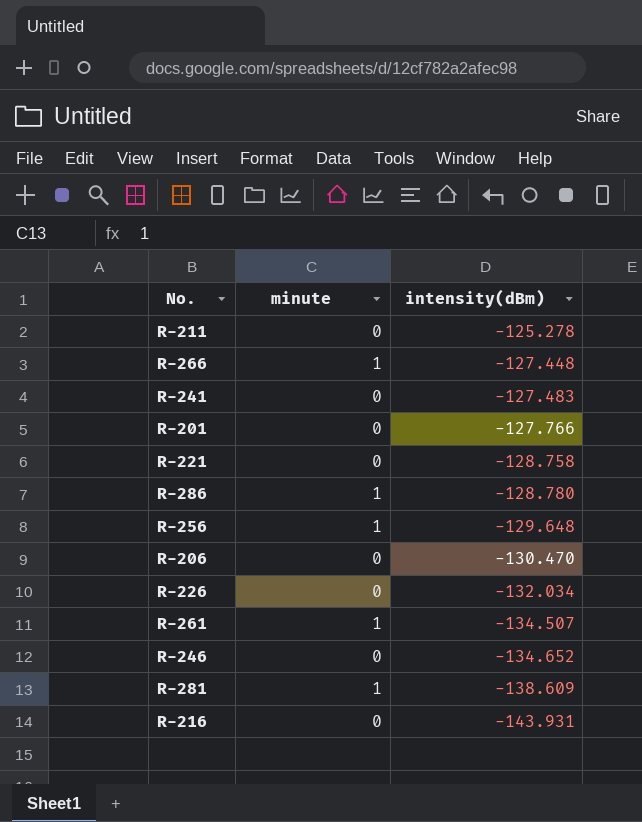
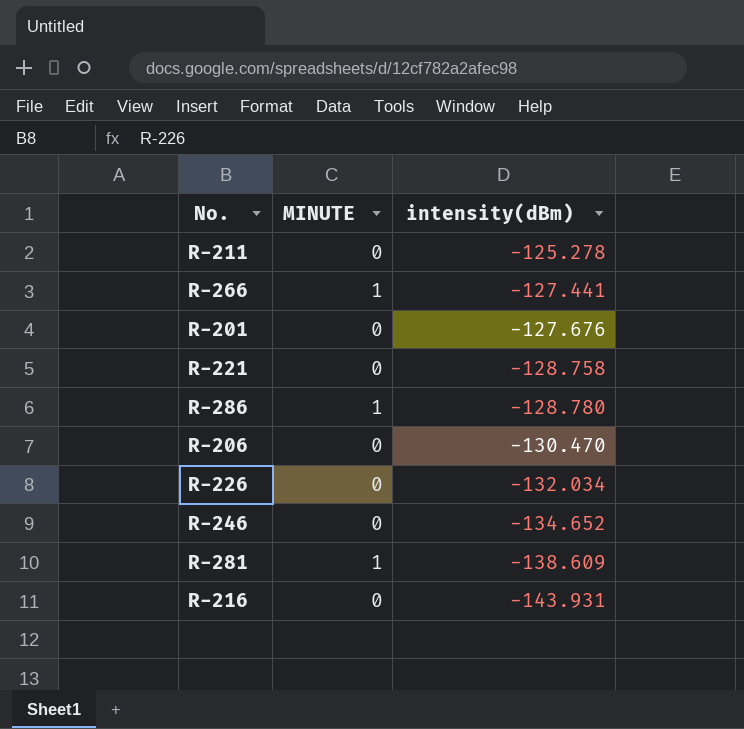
column name: minute -> MINUTE
row R-241: 0 | -127.483 -> none
row R-256: 1 | -129.648 -> none
row R-261: 1 | -134.507 -> none
R-266 | intensity(dBm): -127.448 -> -127.441
R-201 | intensity(dBm): -127.766 -> -127.676

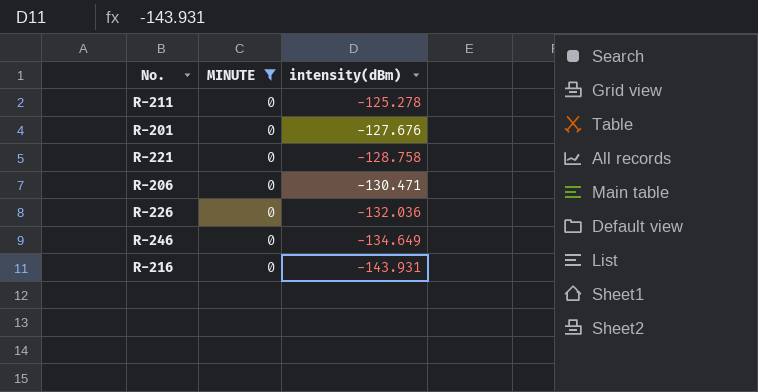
filter: none -> MINUTE = 0
R-206 | intensity(dBm): -130.470 -> -130.471
R-226 | intensity(dBm): -132.034 -> -132.036
R-246 | intensity(dBm): -134.652 -> -134.649

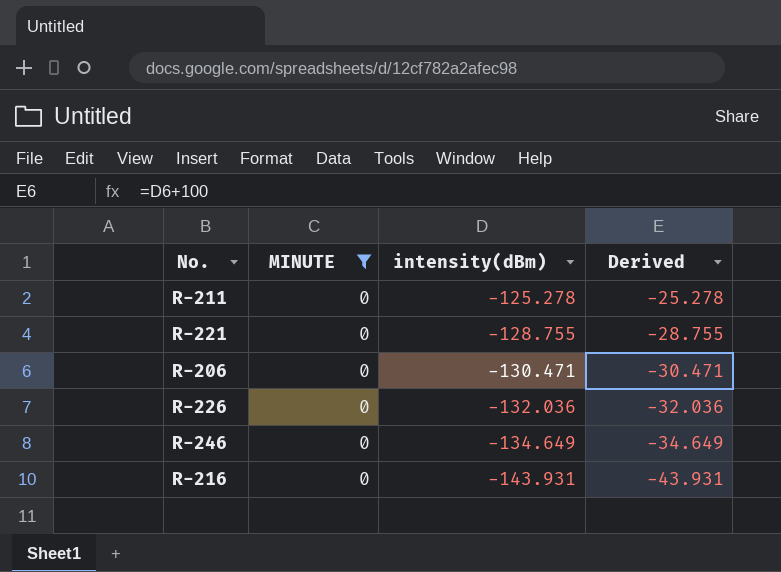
column Derived | formula: none -> [intensity(dBm)] + 100
row R-201: 0 | -127.676 -> none
R-221 | intensity(dBm): -128.758 -> -128.755

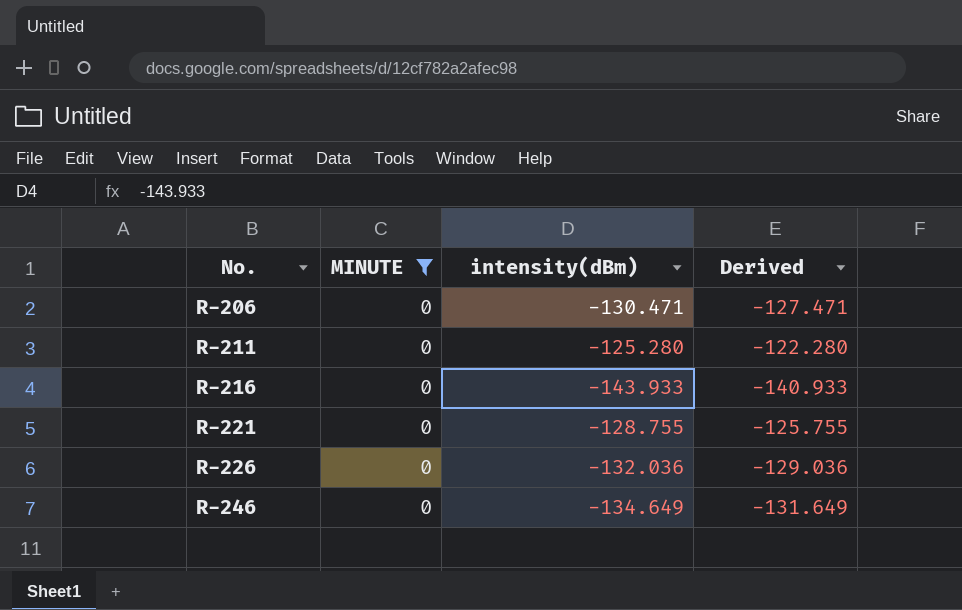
row order: intensity(dBm) descending -> No. ascending
column Derived | formula: [intensity(dBm)] + 100 -> [intensity(dBm)] + 3
R-211 | intensity(dBm): -125.278 -> -125.280
R-216 | intensity(dBm): -143.931 -> -143.933

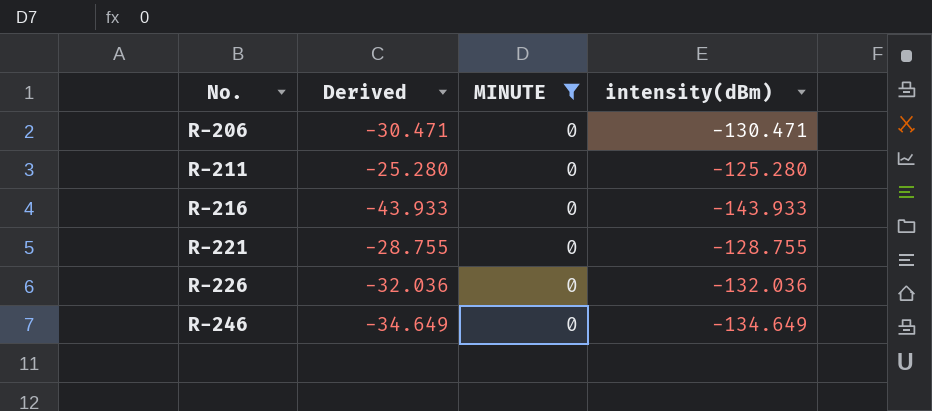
column Derived | formula: [intensity(dBm)] + 3 -> [intensity(dBm)] + 100
column Derived | position: 4 -> 2

